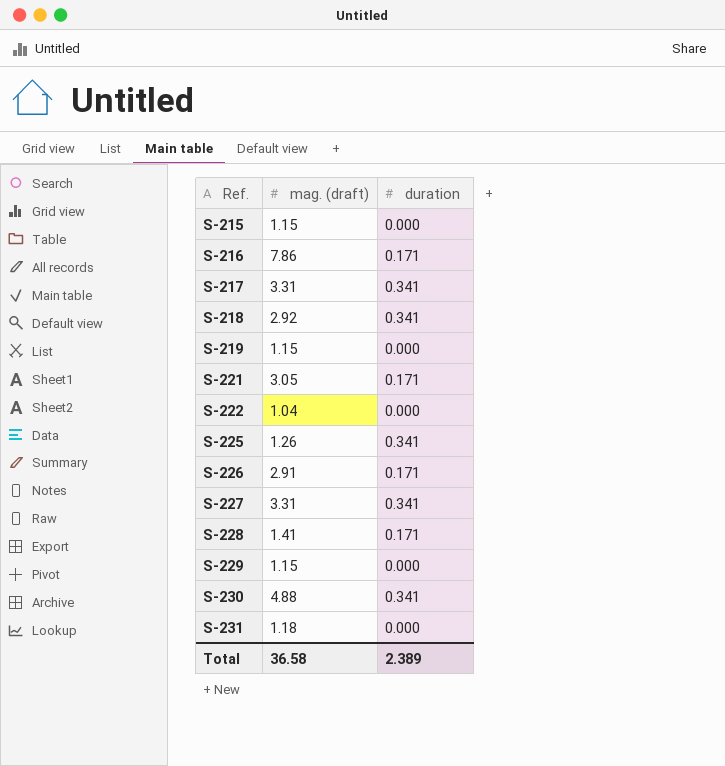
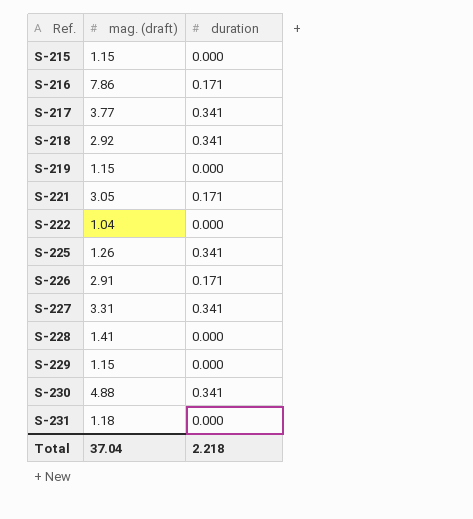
S-217 | mag. (draft): 3.31 -> 3.77
S-228 | duration: 0.171 -> 0.000
Total | mag. (draft): 36.58 -> 37.04
Total | duration: 2.389 -> 2.218

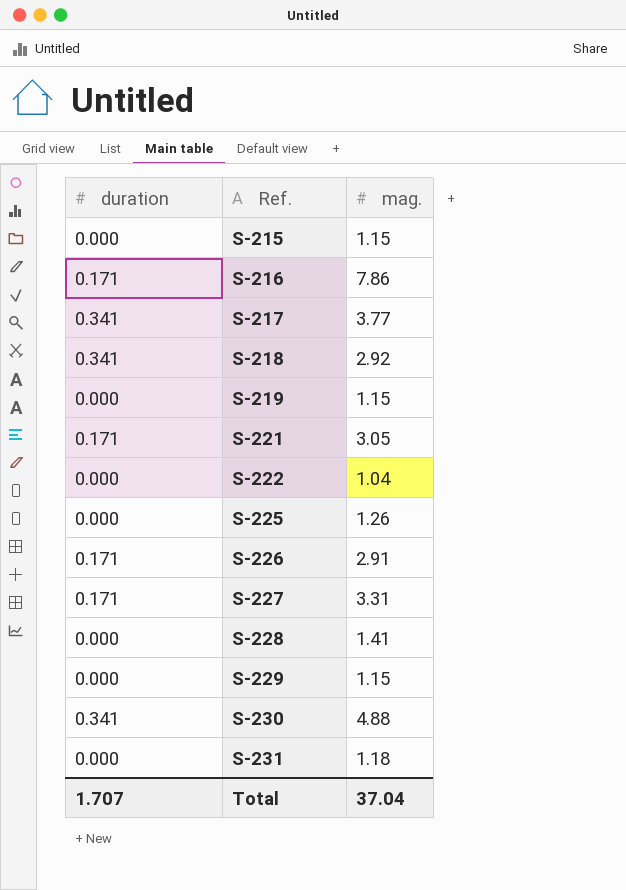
column duration | position: 3 -> 1
column name: mag. (draft) -> mag.
S-225 | duration: 0.341 -> 0.000
S-227 | duration: 0.341 -> 0.171
Total | duration: 2.218 -> 1.707

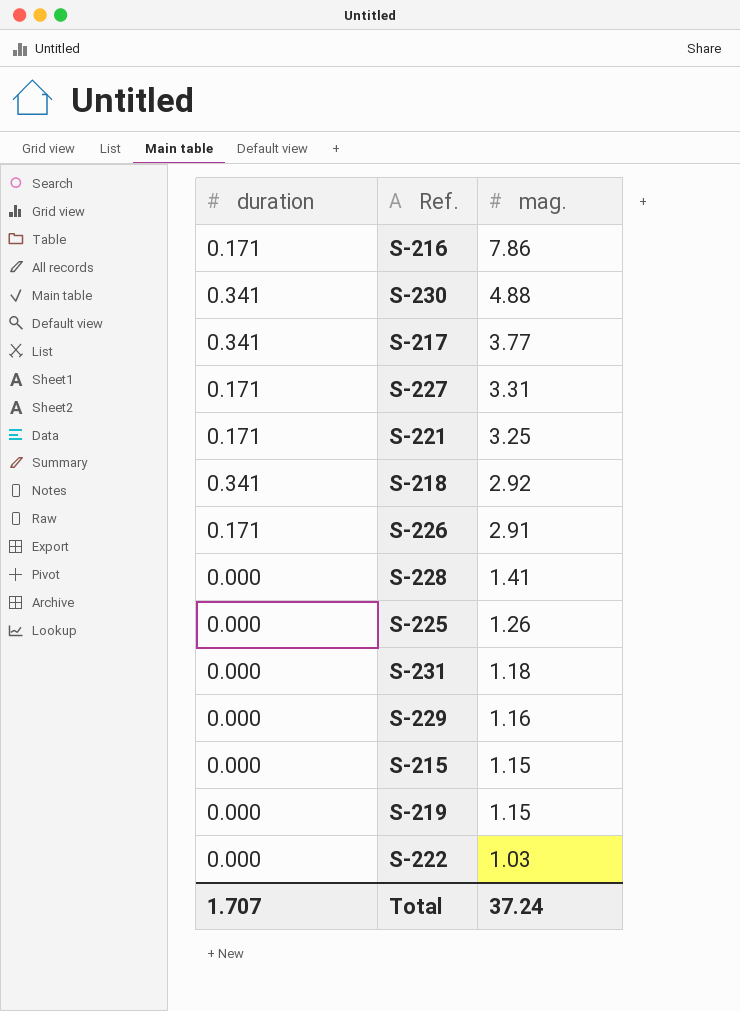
row order: Ref. ascending -> mag. descending
S-221 | mag.: 3.05 -> 3.25
S-229 | mag.: 1.15 -> 1.16
S-222 | mag.: 1.04 -> 1.03
Total | mag.: 37.04 -> 37.24

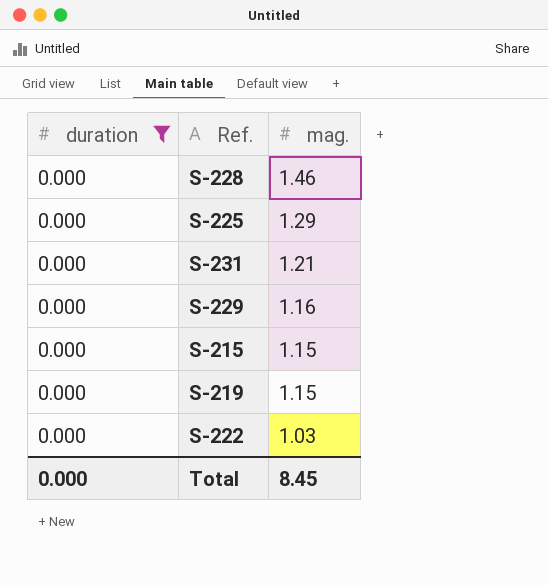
filter: none -> duration = 0.000
S-228 | mag.: 1.41 -> 1.46
S-225 | mag.: 1.26 -> 1.29
S-231 | mag.: 1.18 -> 1.21
Total | duration: 1.707 -> 0.000
Total | mag.: 37.24 -> 8.45

